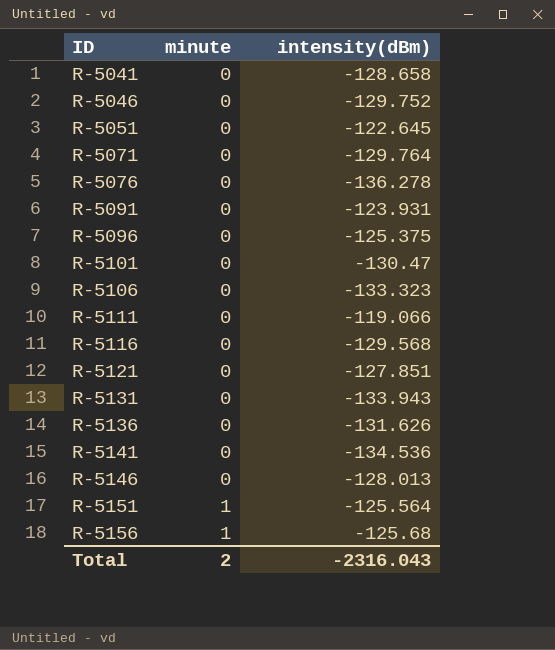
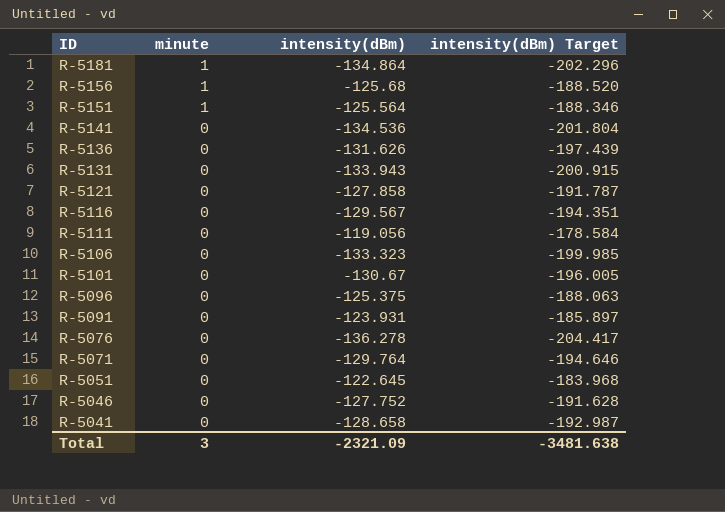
row order: ID ascending -> ID descending
column intensity(dBm) Target | formula: none -> [intensity(dBm)] * 1.5
row R-5146: 0 | -128.013 -> none
row R-5181: none -> 1 | -134.864 | -202.296
R-5121 | intensity(dBm): -127.851 -> -127.858
R-5116 | intensity(dBm): -129.568 -> -129.567
R-5111 | intensity(dBm): -119.066 -> -119.056
R-5101 | intensity(dBm): -130.47 -> -130.67
R-5046 | intensity(dBm): -129.752 -> -127.752
Total | minute: 2 -> 3
Total | intensity(dBm): -2316.043 -> -2321.09

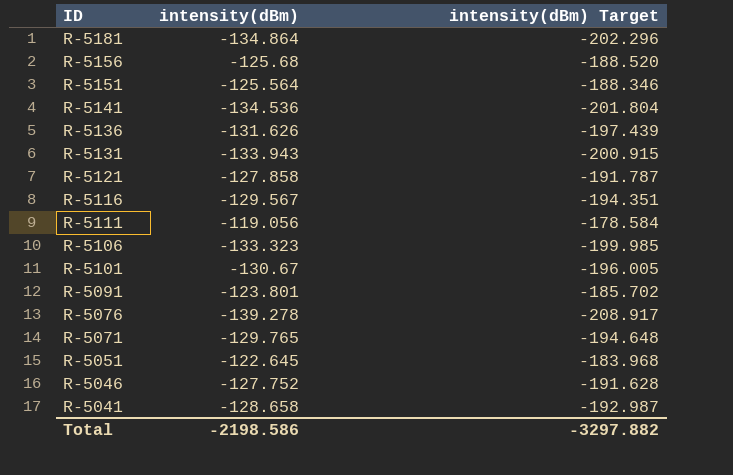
column minute | position: 2 -> none
row R-5096: 0 | -125.375 | -188.063 -> none
R-5091 | intensity(dBm): -123.931 -> -123.801
R-5091 | intensity(dBm) Target: -185.897 -> -185.702
R-5076 | intensity(dBm): -136.278 -> -139.278
R-5076 | intensity(dBm) Target: -204.417 -> -208.917
R-5071 | intensity(dBm): -129.764 -> -129.765
R-5071 | intensity(dBm) Target: -194.646 -> -194.648
Total | intensity(dBm): -2321.09 -> -2198.586
Total | intensity(dBm) Target: -3481.638 -> -3297.882

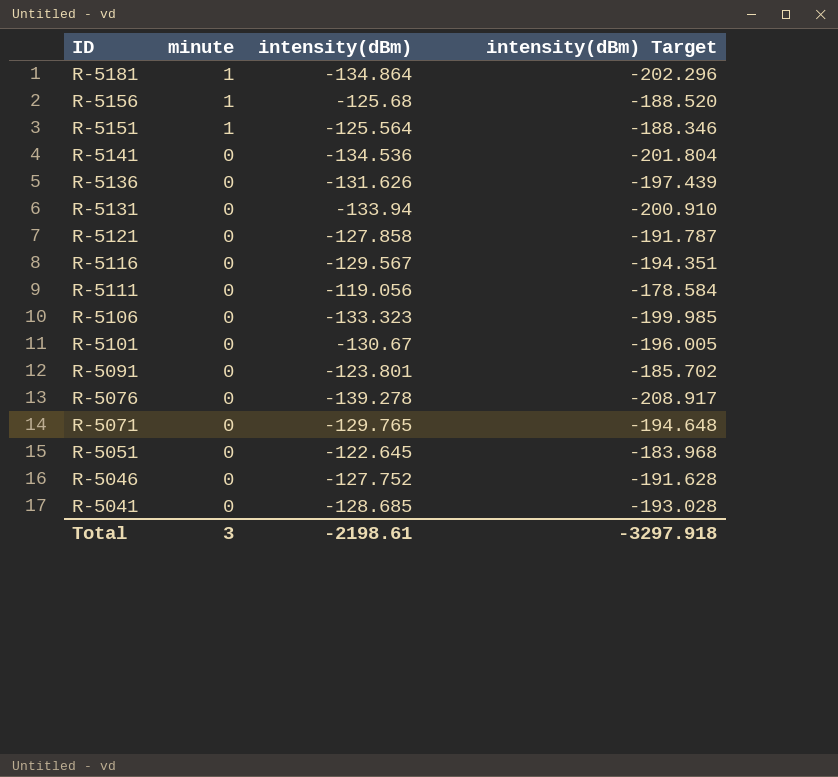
column minute | position: none -> 2
R-5131 | intensity(dBm): -133.943 -> -133.94
R-5131 | intensity(dBm) Target: -200.915 -> -200.910
R-5041 | intensity(dBm): -128.658 -> -128.685
R-5041 | intensity(dBm) Target: -192.987 -> -193.028
Total | intensity(dBm): -2198.586 -> -2198.61
Total | intensity(dBm) Target: -3297.882 -> -3297.918

